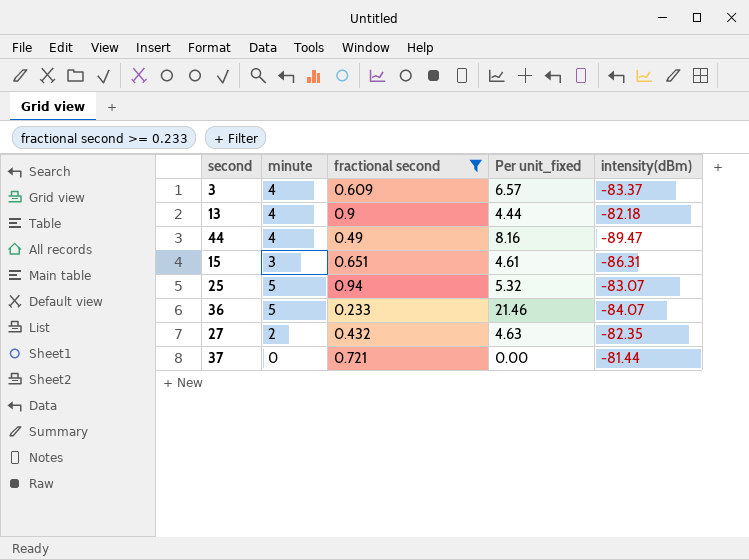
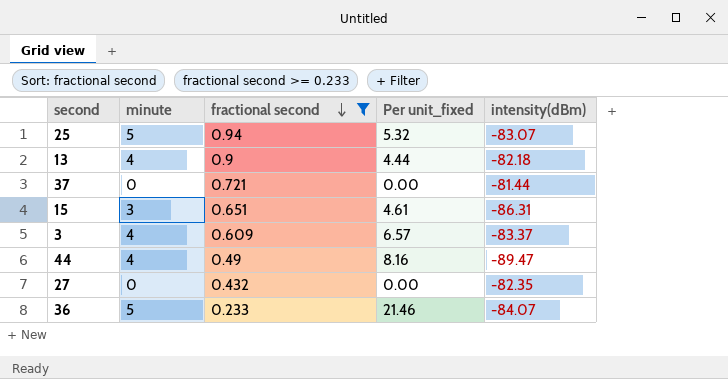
row order: none -> fractional second descending
27 | minute: 2 -> 0
27 | Per unit_fixed: 4.63 -> 0.00

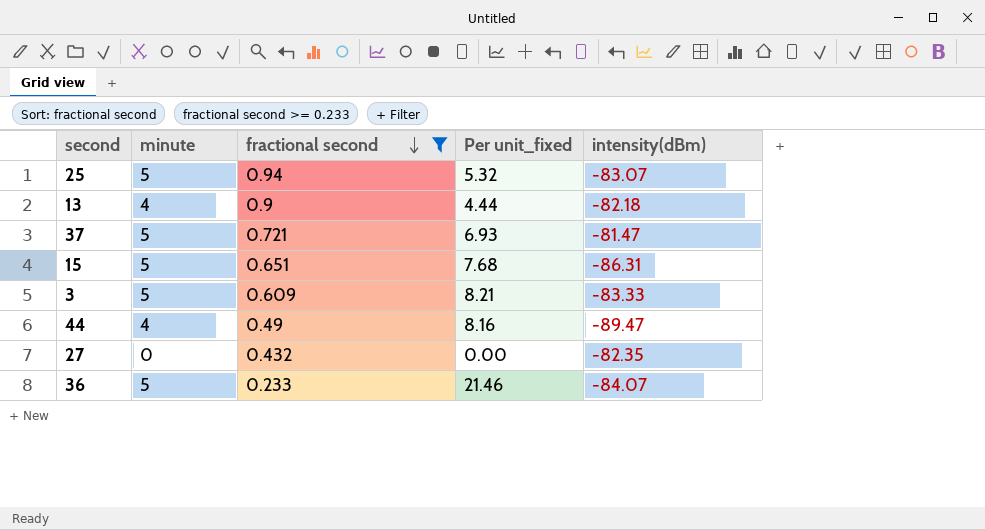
37 | minute: 0 -> 5
37 | Per unit_fixed: 0.00 -> 6.93
37 | intensity(dBm): -81.44 -> -81.47
15 | minute: 3 -> 5
15 | Per unit_fixed: 4.61 -> 7.68
3 | minute: 4 -> 5
3 | Per unit_fixed: 6.57 -> 8.21
3 | intensity(dBm): -83.37 -> -83.33

